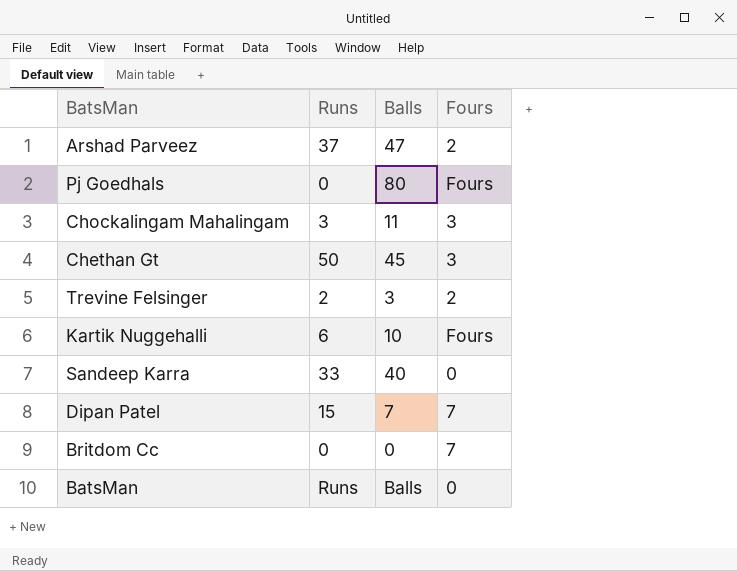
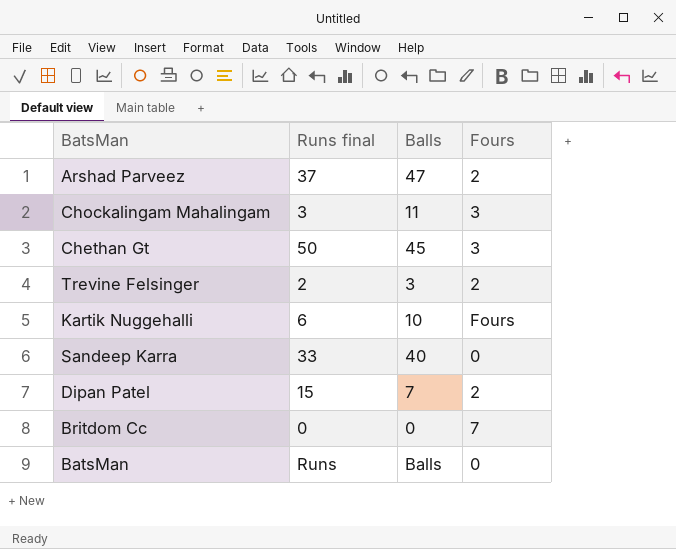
column name: Runs -> Runs final
row Pj Goedhals: 0 | 80 | Fours -> none
Dipan Patel | Fours: 7 -> 2

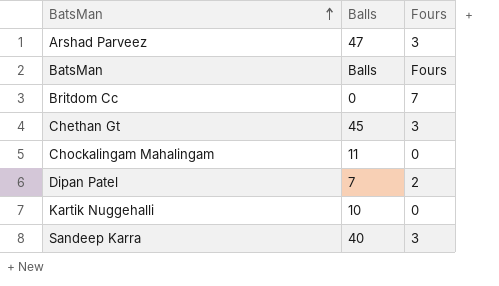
row order: none -> BatsMan ascending
column Runs final | position: 2 -> none
row Trevine Felsinger: 2 | 3 | 2 -> none
Arshad Parveez | Fours: 2 -> 3
BatsMan | Fours: 0 -> Fours
Chockalingam Mahalingam | Fours: 3 -> 0
Kartik Nuggehalli | Fours: Fours -> 0
Sandeep Karra | Fours: 0 -> 3

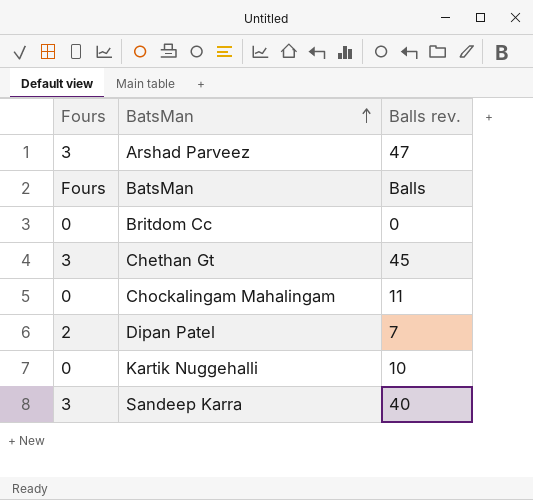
column Fours | position: 3 -> 1
column name: Balls -> Balls rev.
Britdom Cc | Fours: 7 -> 0

